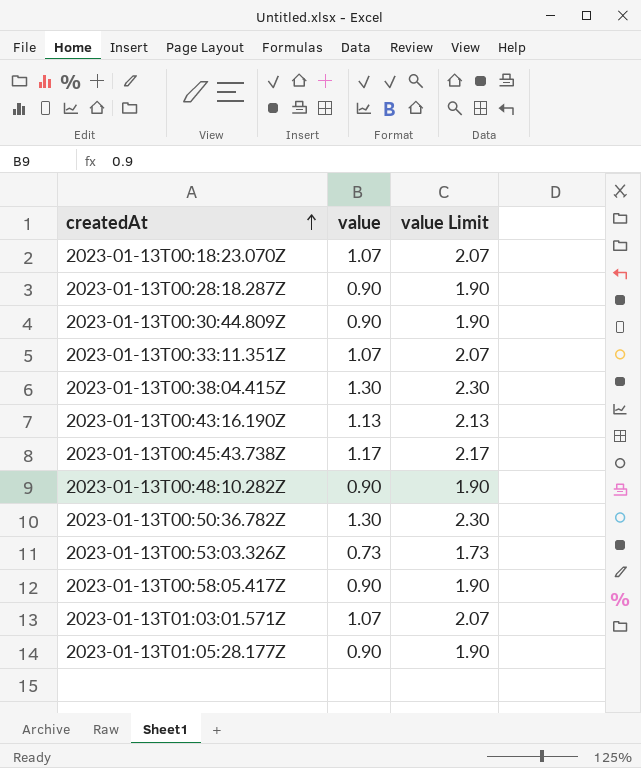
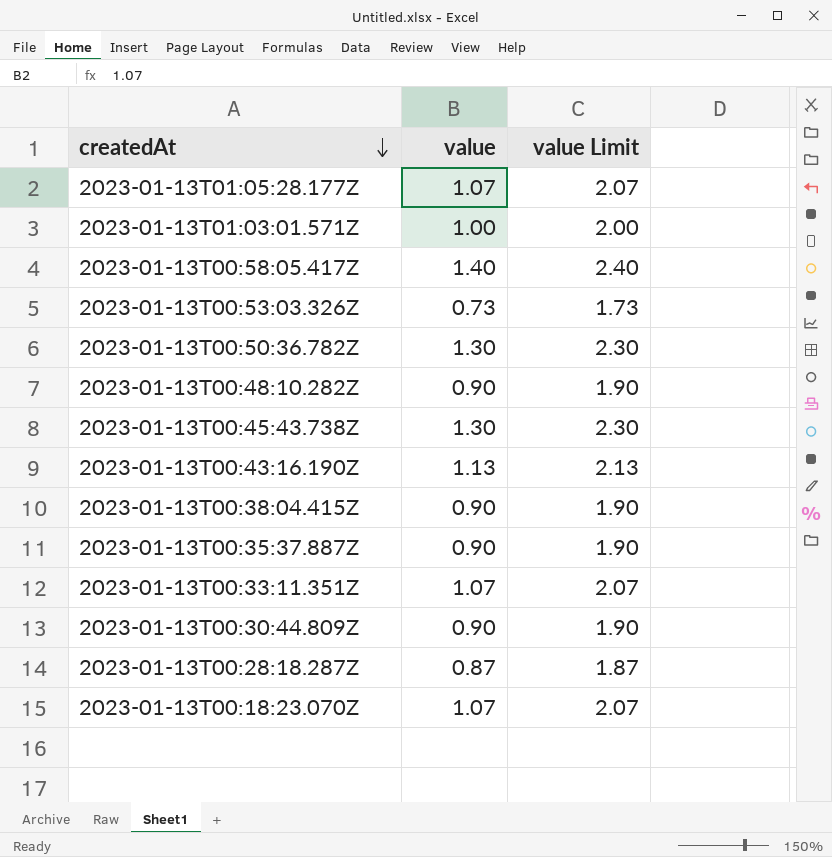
row order: createdAt ascending -> createdAt descending
2023-01-13T01:05:28.177Z | value: 0.90 -> 1.07
2023-01-13T01:05:28.177Z | value Limit: 1.90 -> 2.07
2023-01-13T01:03:01.571Z | value: 1.07 -> 1.00
2023-01-13T01:03:01.571Z | value Limit: 2.07 -> 2.00
2023-01-13T00:58:05.417Z | value: 0.90 -> 1.40
2023-01-13T00:58:05.417Z | value Limit: 1.90 -> 2.40
2023-01-13T00:45:43.738Z | value: 1.17 -> 1.30
2023-01-13T00:45:43.738Z | value Limit: 2.17 -> 2.30
2023-01-13T00:38:04.415Z | value: 1.30 -> 0.90
2023-01-13T00:38:04.415Z | value Limit: 2.30 -> 1.90
row 2023-01-13T00:35:37.887Z: none -> 0.90 | 1.90
2023-01-13T00:28:18.287Z | value: 0.90 -> 0.87
2023-01-13T00:28:18.287Z | value Limit: 1.90 -> 1.87

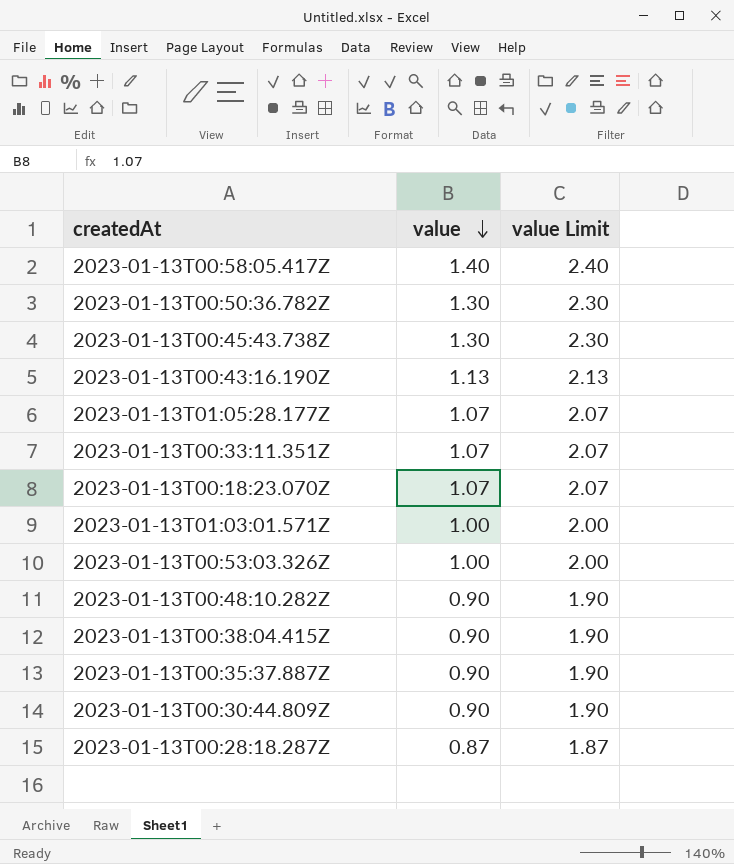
row order: createdAt descending -> value descending
2023-01-13T00:53:03.326Z | value: 0.73 -> 1.00
2023-01-13T00:53:03.326Z | value Limit: 1.73 -> 2.00

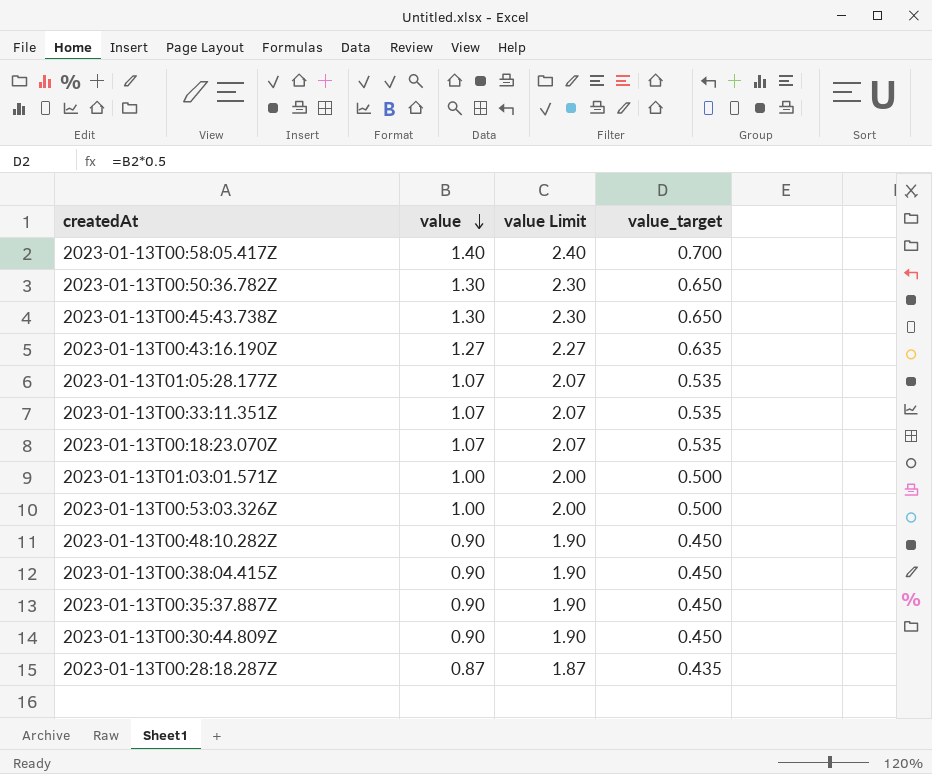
column value_target | formula: none -> [value] * 0.5
2023-01-13T00:43:16.190Z | value: 1.13 -> 1.27
2023-01-13T00:43:16.190Z | value Limit: 2.13 -> 2.27

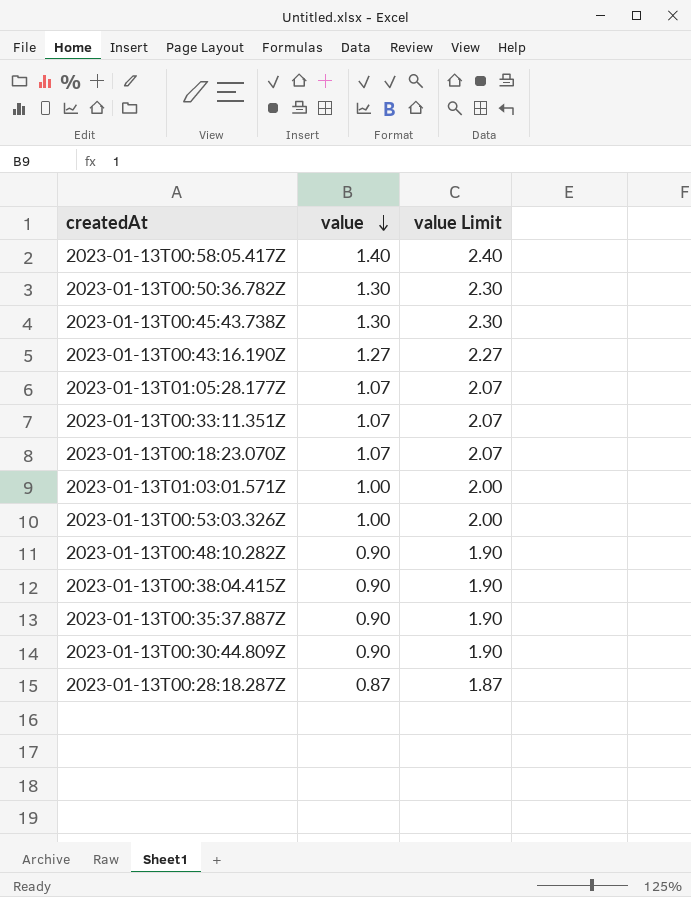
column value_target | formula: [value] * 0.5 -> none

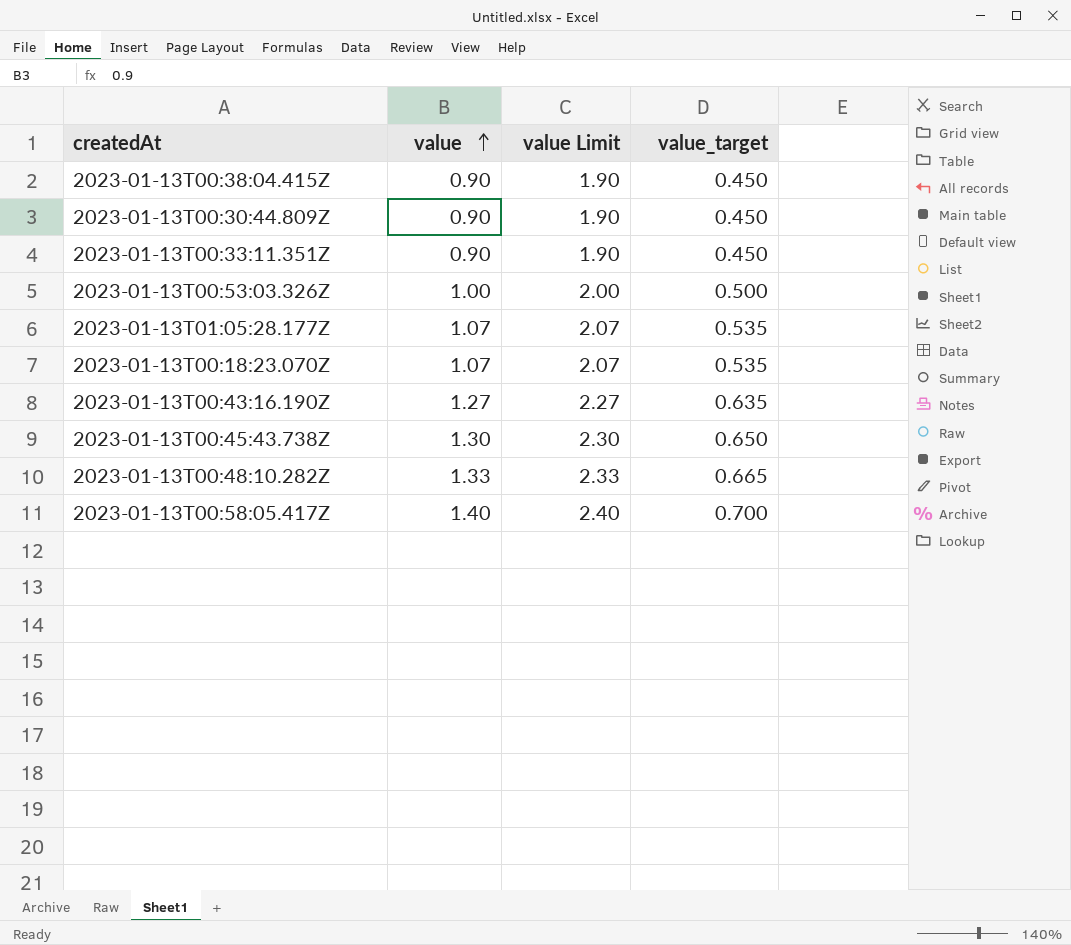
row order: value descending -> value ascending
column value_target | formula: none -> [value] * 0.5
row 2023-01-13T00:50:36.782Z: 1.30 | 2.30 -> none
row 2023-01-13T01:03:01.571Z: 1.00 | 2.00 -> none
row 2023-01-13T00:35:37.887Z: 0.90 | 1.90 -> none
row 2023-01-13T00:28:18.287Z: 0.87 | 1.87 -> none
2023-01-13T00:33:11.351Z | value: 1.07 -> 0.90
2023-01-13T00:33:11.351Z | value Limit: 2.07 -> 1.90
2023-01-13T00:48:10.282Z | value: 0.90 -> 1.33
2023-01-13T00:48:10.282Z | value Limit: 1.90 -> 2.33

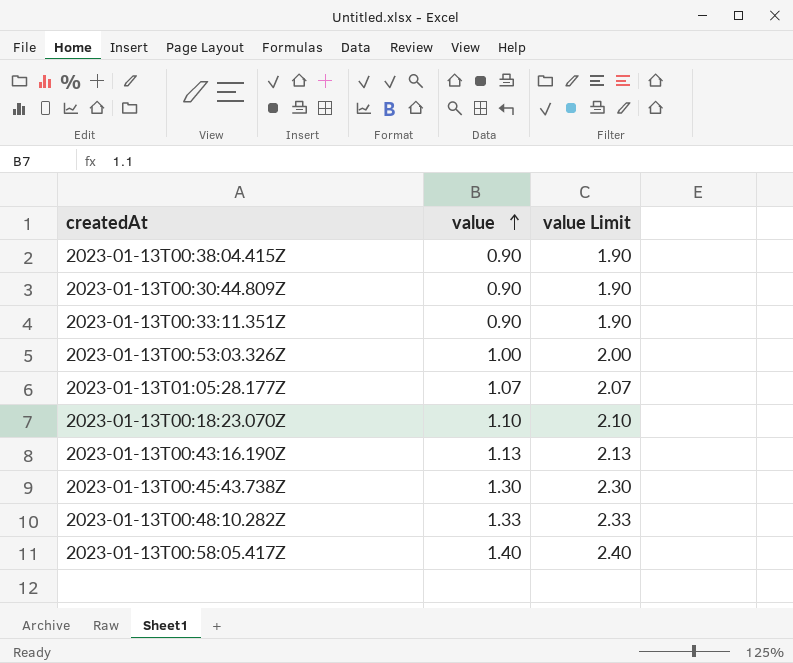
column value_target | formula: [value] * 0.5 -> none
2023-01-13T00:18:23.070Z | value: 1.07 -> 1.10
2023-01-13T00:18:23.070Z | value Limit: 2.07 -> 2.10
2023-01-13T00:43:16.190Z | value: 1.27 -> 1.13
2023-01-13T00:43:16.190Z | value Limit: 2.27 -> 2.13

